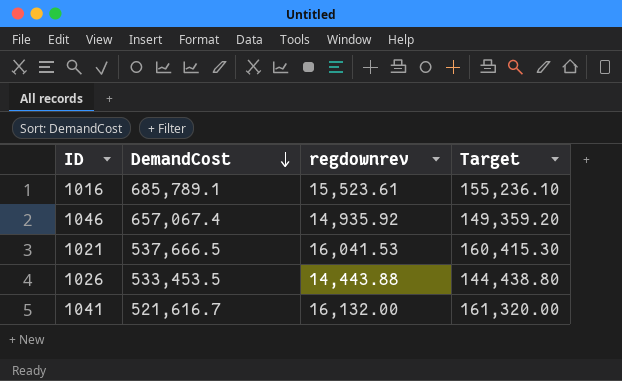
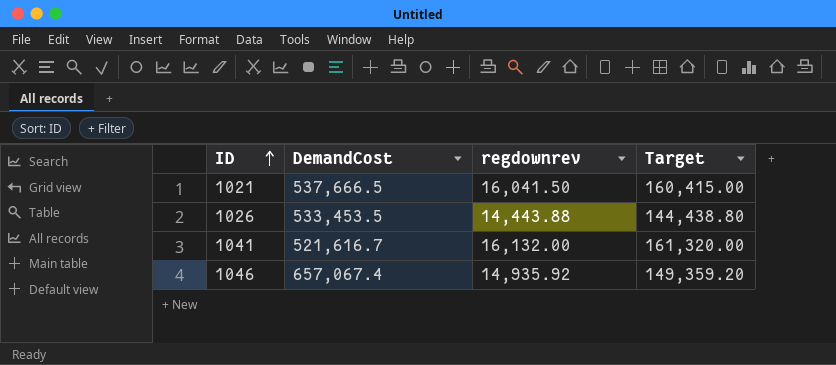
row order: DemandCost descending -> ID ascending
row 1016: 685,789.1 | 15,523.61 | 155,236.10 -> none
1021 | regdownrev: 16,041.53 -> 16,041.50
1021 | Target: 160,415.30 -> 160,415.00

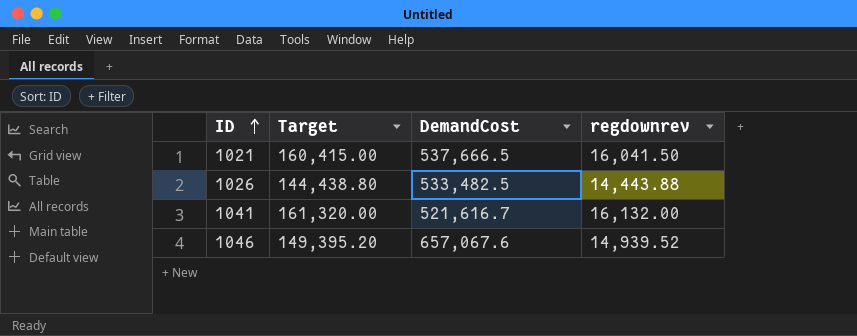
column Target | position: 4 -> 2
1026 | DemandCost: 533,453.5 -> 533,482.5
1046 | Target: 149,359.20 -> 149,395.20
1046 | DemandCost: 657,067.4 -> 657,067.6
1046 | regdownrev: 14,935.92 -> 14,939.52

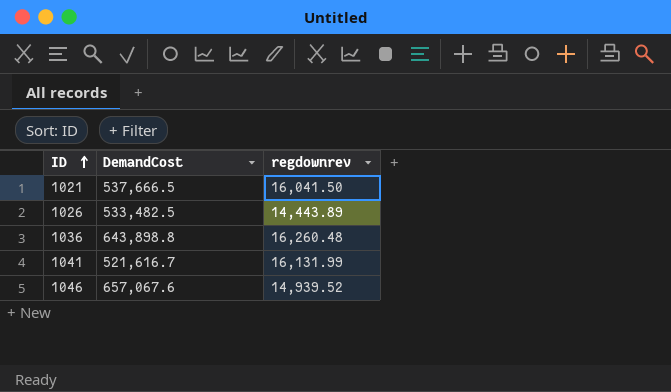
column Target | formula: [regdownrev] * 10 -> none
1026 | regdownrev: 14,443.88 -> 14,443.89
row 1036: none -> 643,898.8 | 16,260.48
1041 | regdownrev: 16,132.00 -> 16,131.99

